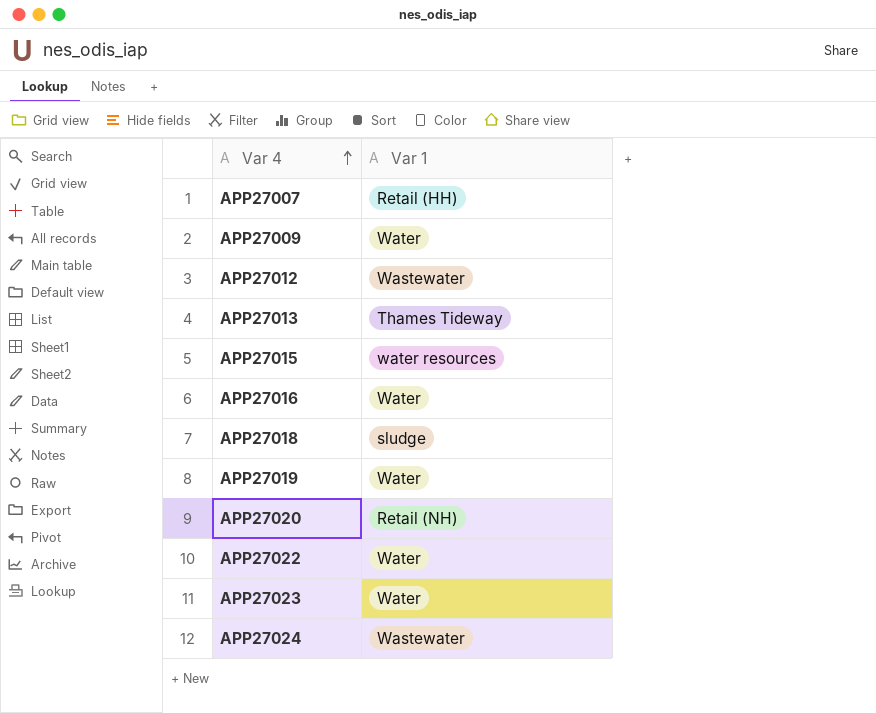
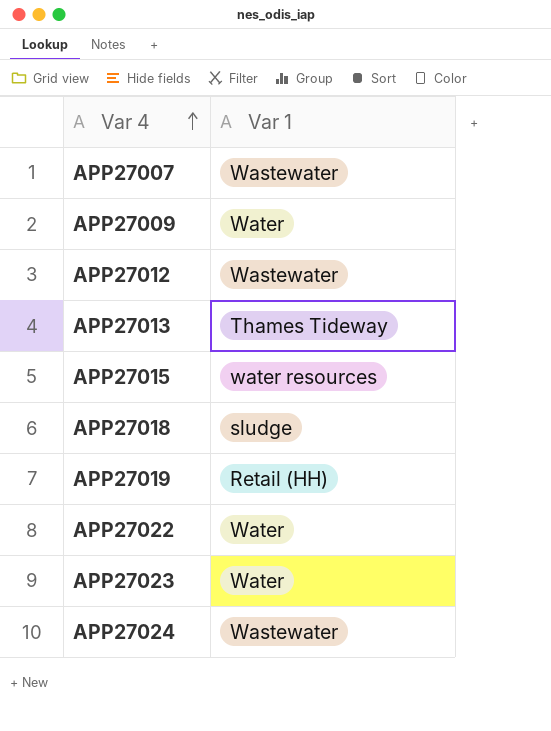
row APP27016: Water -> none
row APP27020: Retail (NH) -> none
APP27007 | Var 1: Retail (HH) -> Wastewater
APP27019 | Var 1: Water -> Retail (HH)

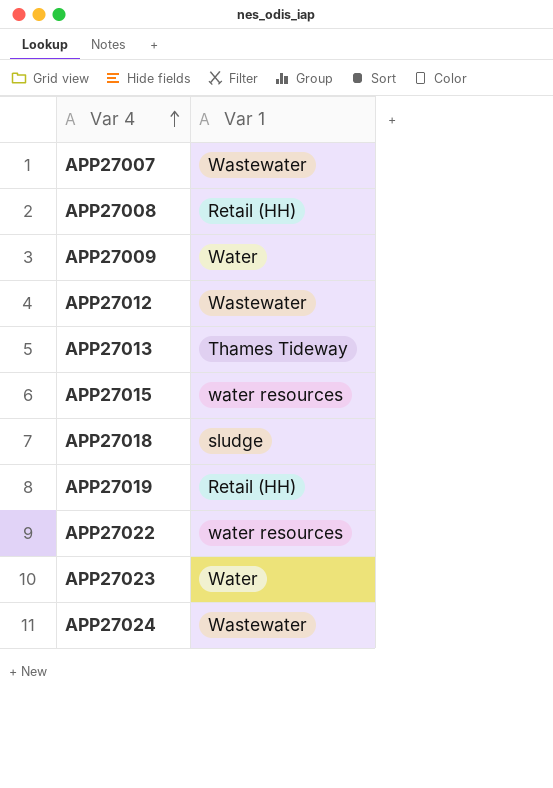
row APP27008: none -> Retail (HH)
APP27022 | Var 1: Water -> water resources

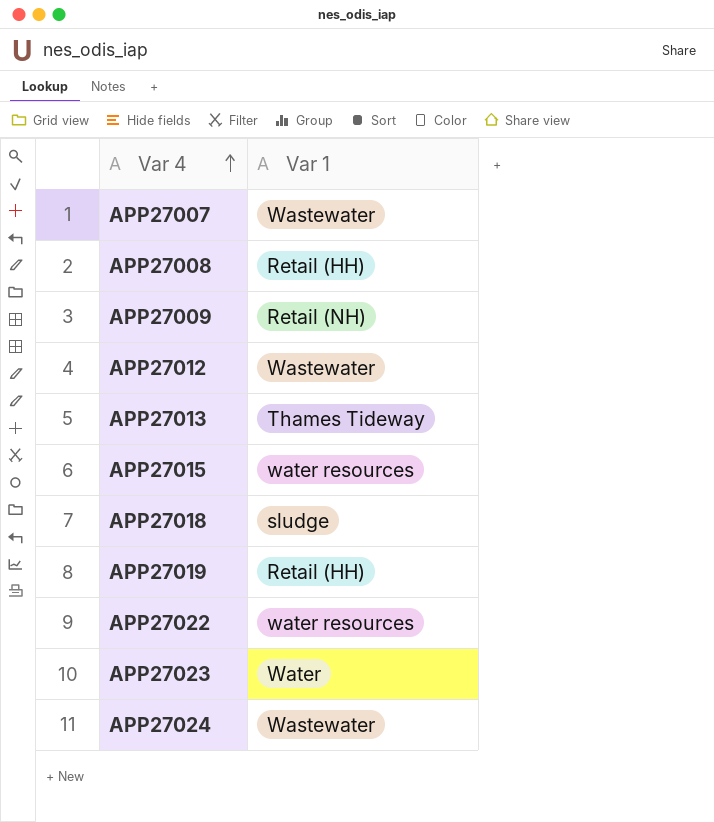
APP27009 | Var 1: Water -> Retail (NH)

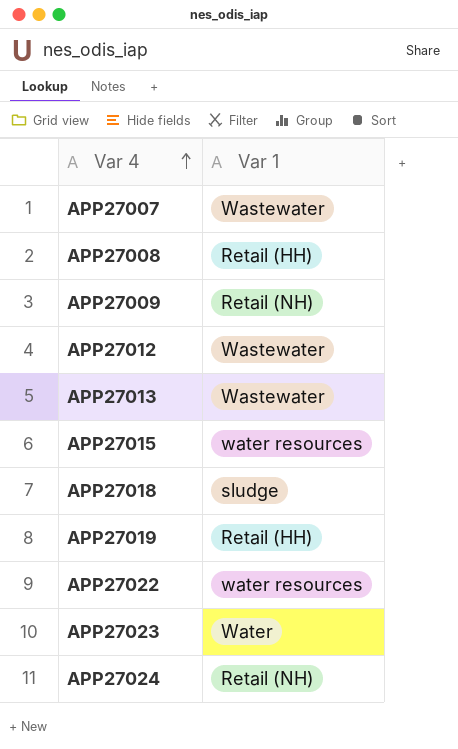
APP27013 | Var 1: Thames Tideway -> Wastewater
APP27024 | Var 1: Wastewater -> Retail (NH)

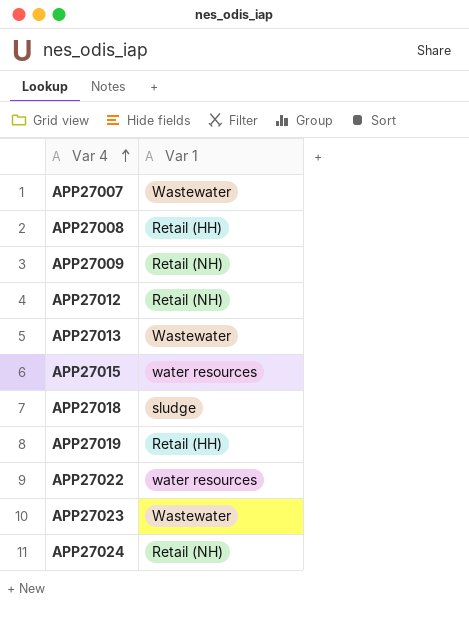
APP27012 | Var 1: Wastewater -> Retail (NH)
APP27023 | Var 1: Water -> Wastewater

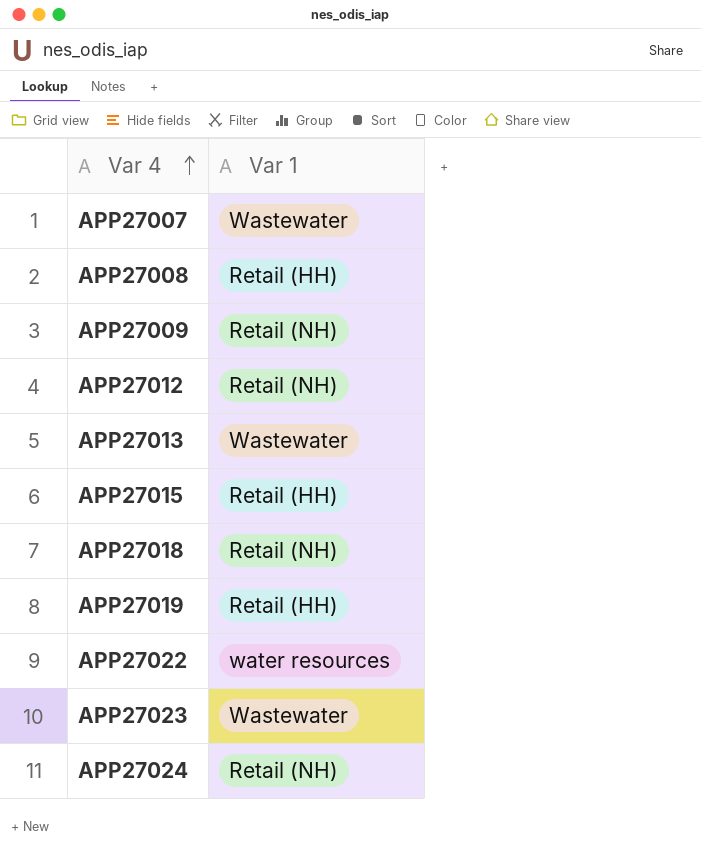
APP27015 | Var 1: water resources -> Retail (HH)
APP27018 | Var 1: sludge -> Retail (NH)

